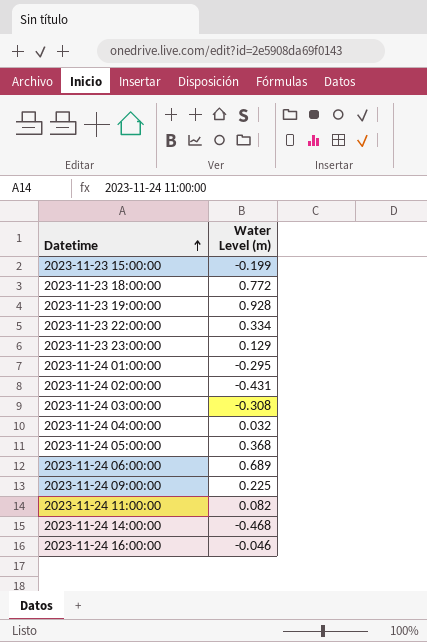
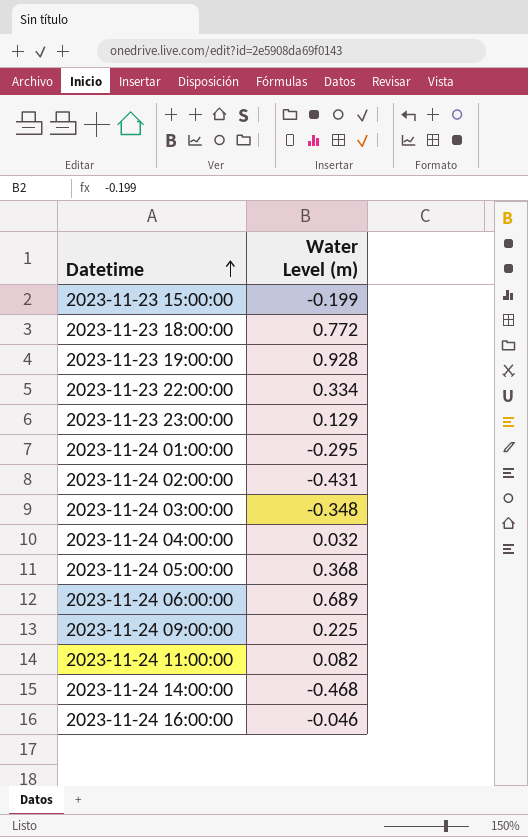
2023-11-24 03:00:00 | Water Level (m): -0.308 -> -0.348

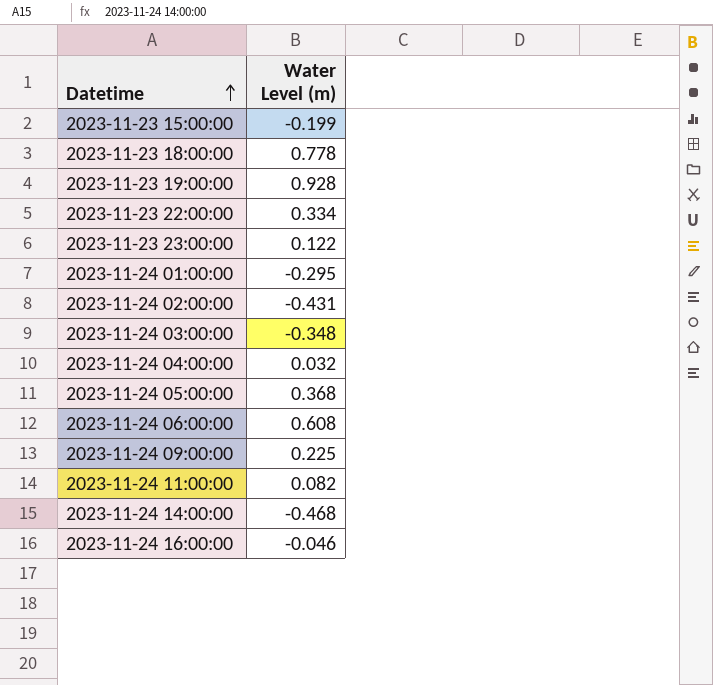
2023-11-23 18:00:00 | Water Level (m): 0.772 -> 0.778
2023-11-23 23:00:00 | Water Level (m): 0.129 -> 0.122
2023-11-24 06:00:00 | Water Level (m): 0.689 -> 0.608

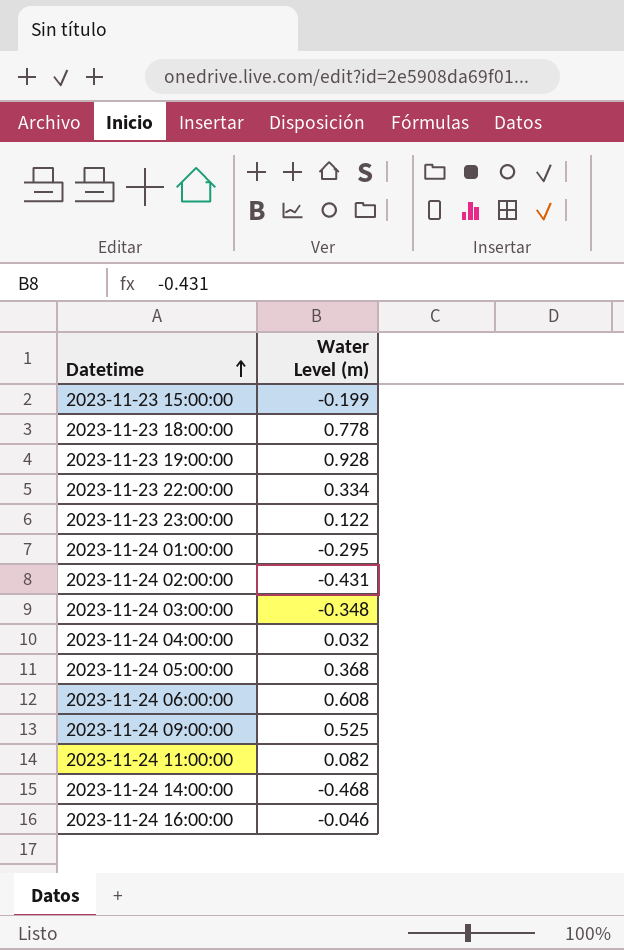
2023-11-24 09:00:00 | Water Level (m): 0.225 -> 0.525

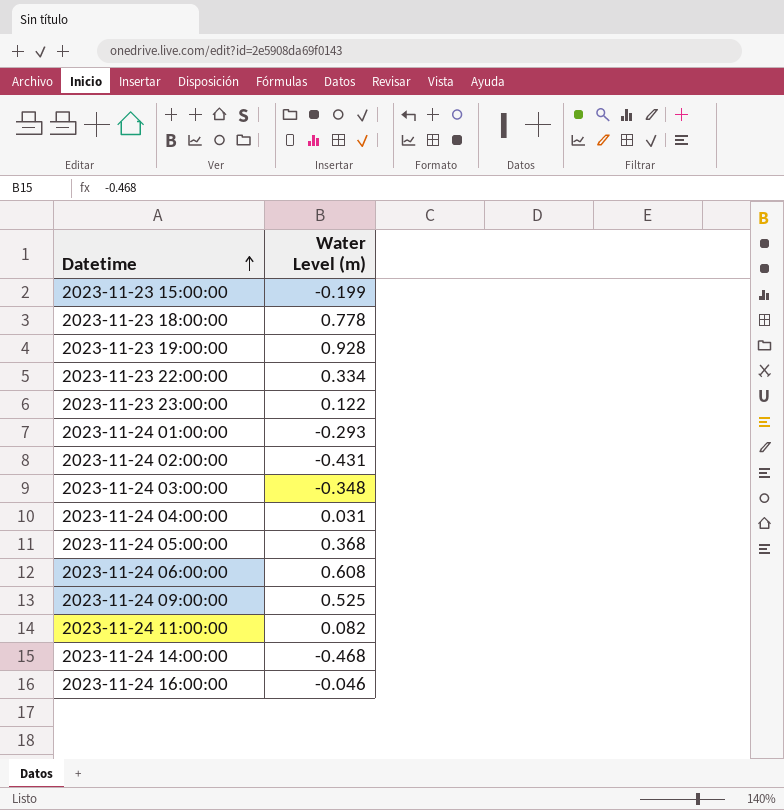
2023-11-24 01:00:00 | Water Level (m): -0.295 -> -0.293
2023-11-24 04:00:00 | Water Level (m): 0.032 -> 0.031

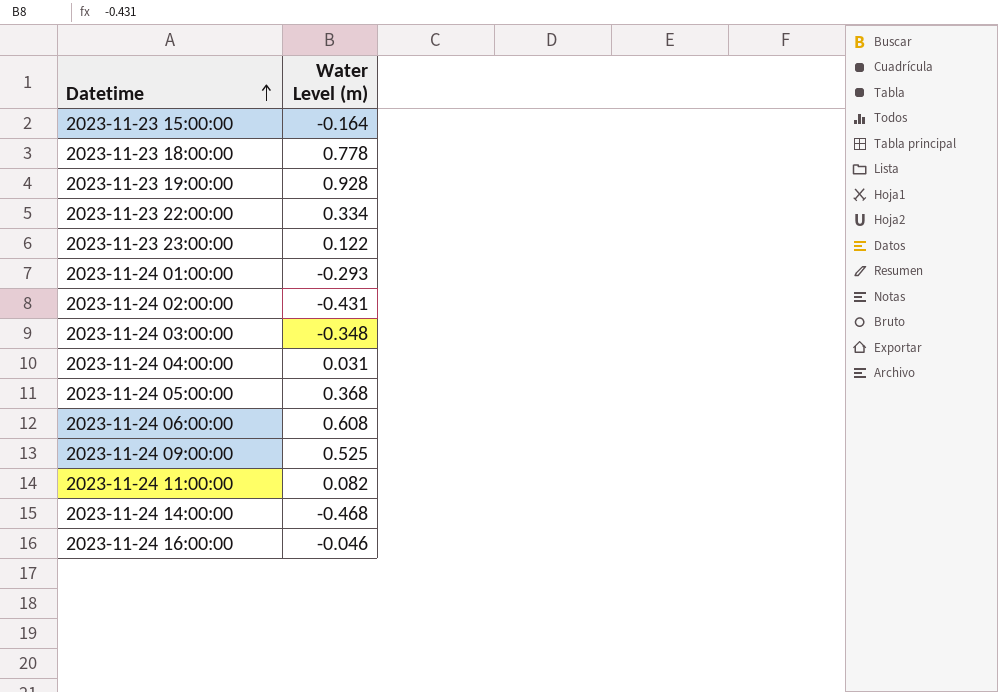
2023-11-23 15:00:00 | Water Level (m): -0.199 -> -0.164

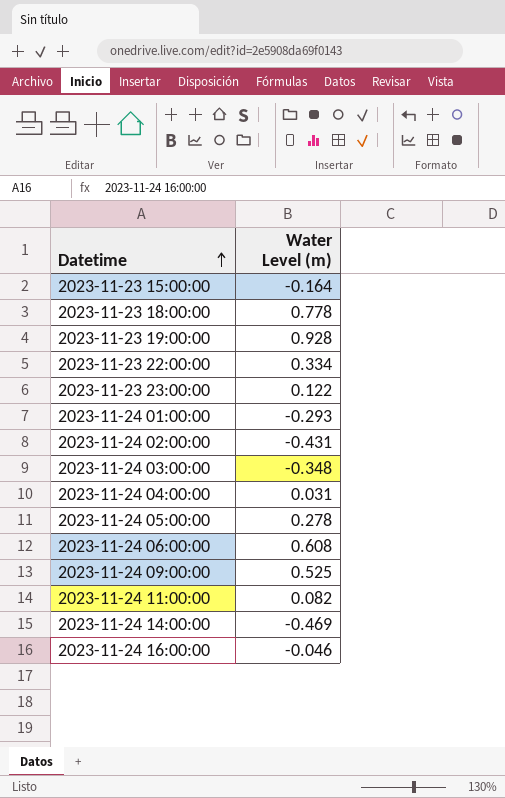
2023-11-24 05:00:00 | Water Level (m): 0.368 -> 0.278
2023-11-24 14:00:00 | Water Level (m): -0.468 -> -0.469

